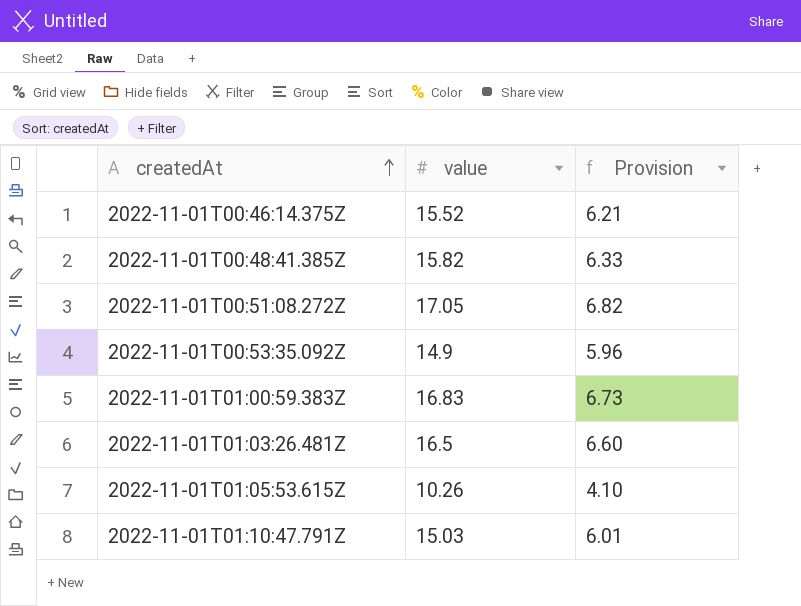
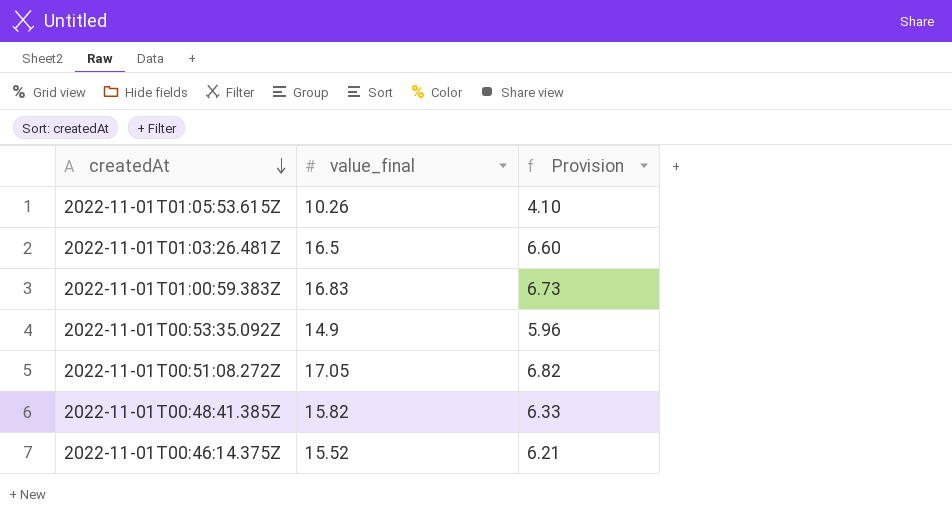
row order: createdAt ascending -> createdAt descending
column name: value -> value_final
row 2022-11-01T01:10:47.791Z: 15.03 | 6.01 -> none

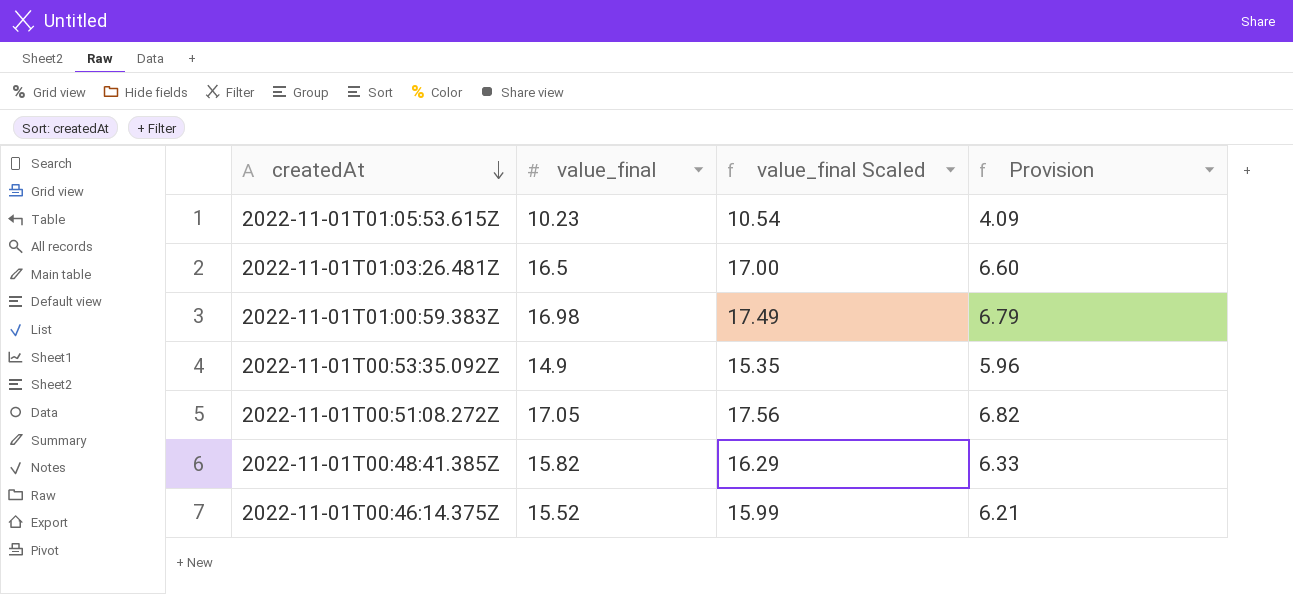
column value_final Scaled | formula: none -> [value_final] * 1.03
2022-11-01T01:05:53.615Z | value_final: 10.26 -> 10.23
2022-11-01T01:05:53.615Z | Provision: 4.10 -> 4.09
2022-11-01T01:00:59.383Z | value_final: 16.83 -> 16.98
2022-11-01T01:00:59.383Z | Provision: 6.73 -> 6.79

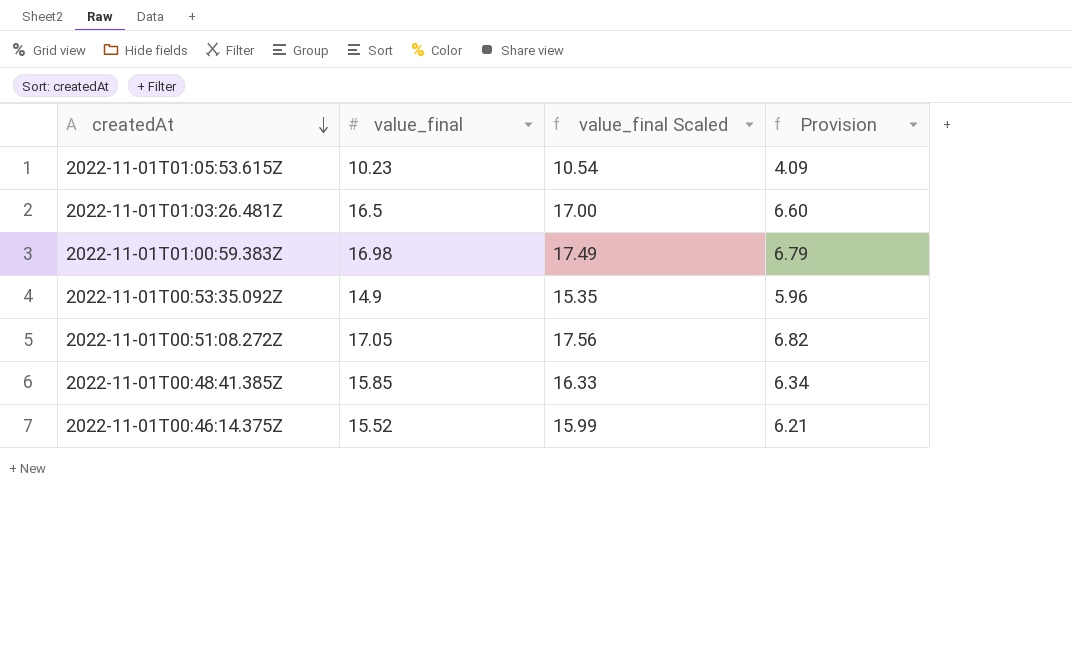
2022-11-01T00:48:41.385Z | value_final: 15.82 -> 15.85
2022-11-01T00:48:41.385Z | value_final Scaled: 16.29 -> 16.33
2022-11-01T00:48:41.385Z | Provision: 6.33 -> 6.34

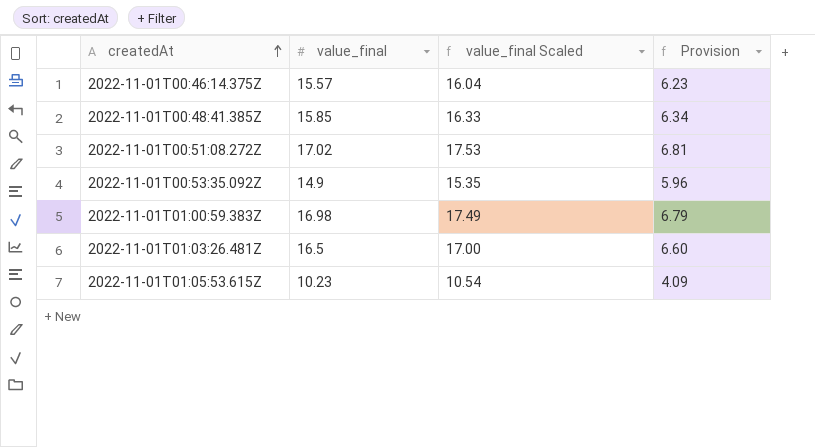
row order: createdAt descending -> createdAt ascending
2022-11-01T00:46:14.375Z | value_final: 15.52 -> 15.57
2022-11-01T00:46:14.375Z | value_final Scaled: 15.99 -> 16.04
2022-11-01T00:46:14.375Z | Provision: 6.21 -> 6.23
2022-11-01T00:51:08.272Z | value_final: 17.05 -> 17.02
2022-11-01T00:51:08.272Z | value_final Scaled: 17.56 -> 17.53
2022-11-01T00:51:08.272Z | Provision: 6.82 -> 6.81

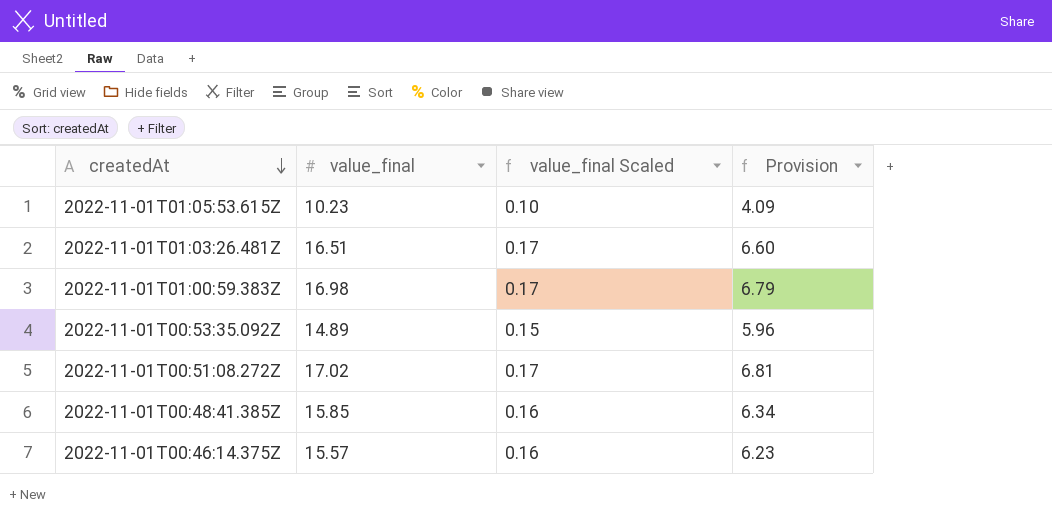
row order: createdAt ascending -> createdAt descending
column value_final Scaled | formula: [value_final] * 1.03 -> [value_final] * 0.01
2022-11-01T01:03:26.481Z | value_final: 16.5 -> 16.51
2022-11-01T00:53:35.092Z | value_final: 14.9 -> 14.89

